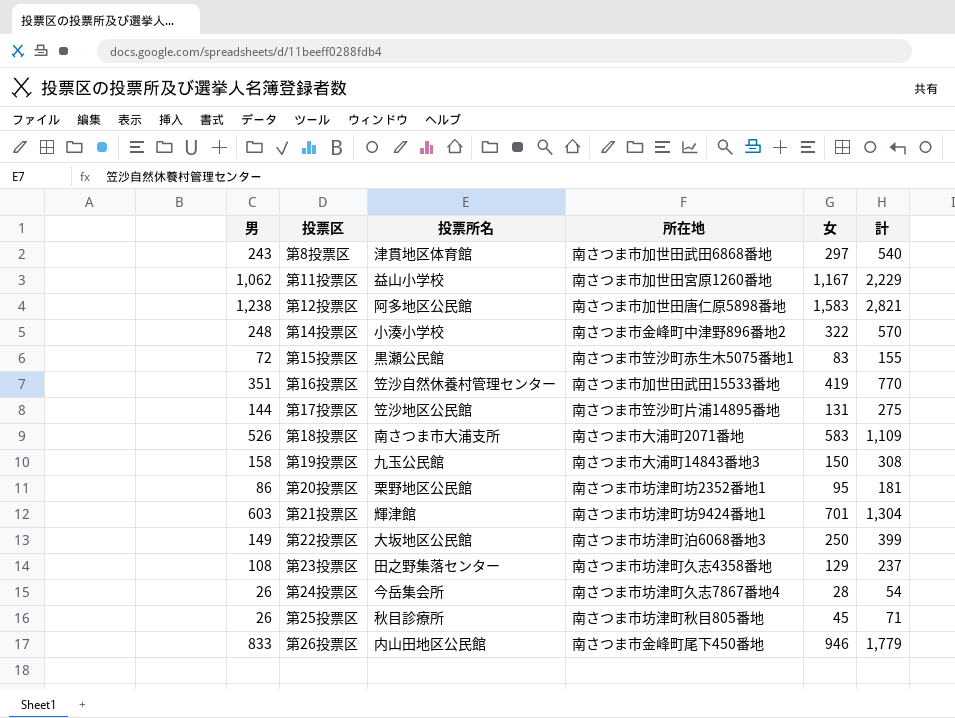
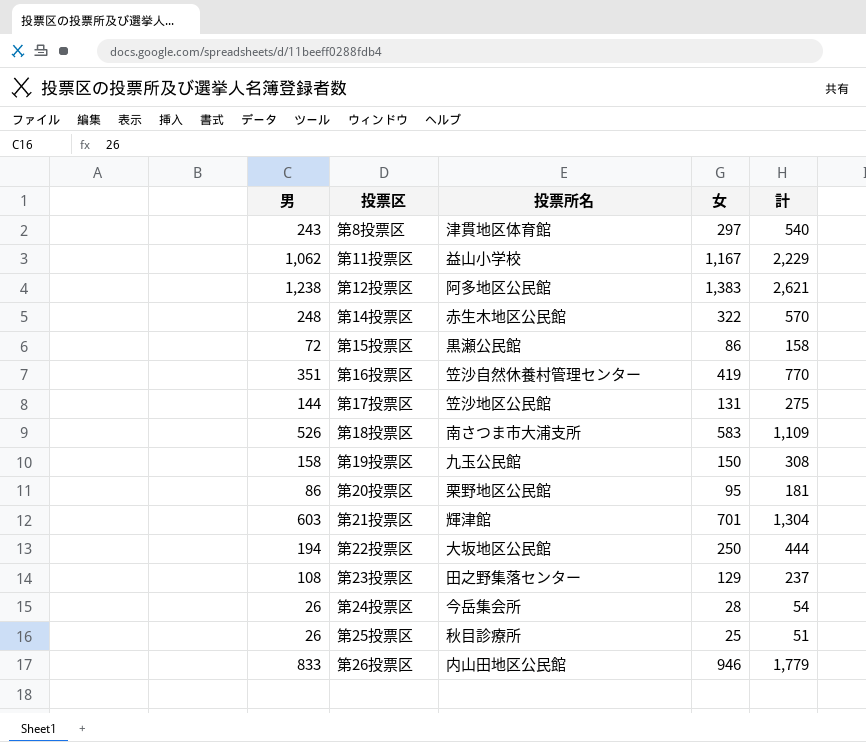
column 所在地 | position: 4 -> none
第12投票区 | 女: 1,583 -> 1,383
第12投票区 | 計: 2,821 -> 2,621
第14投票区 | 投票所名: 小湊小学校 -> 赤生木地区公民館
第15投票区 | 女: 83 -> 86
第15投票区 | 計: 155 -> 158
第22投票区 | 男: 149 -> 194
第22投票区 | 計: 399 -> 444
第25投票区 | 女: 45 -> 25
第25投票区 | 計: 71 -> 51

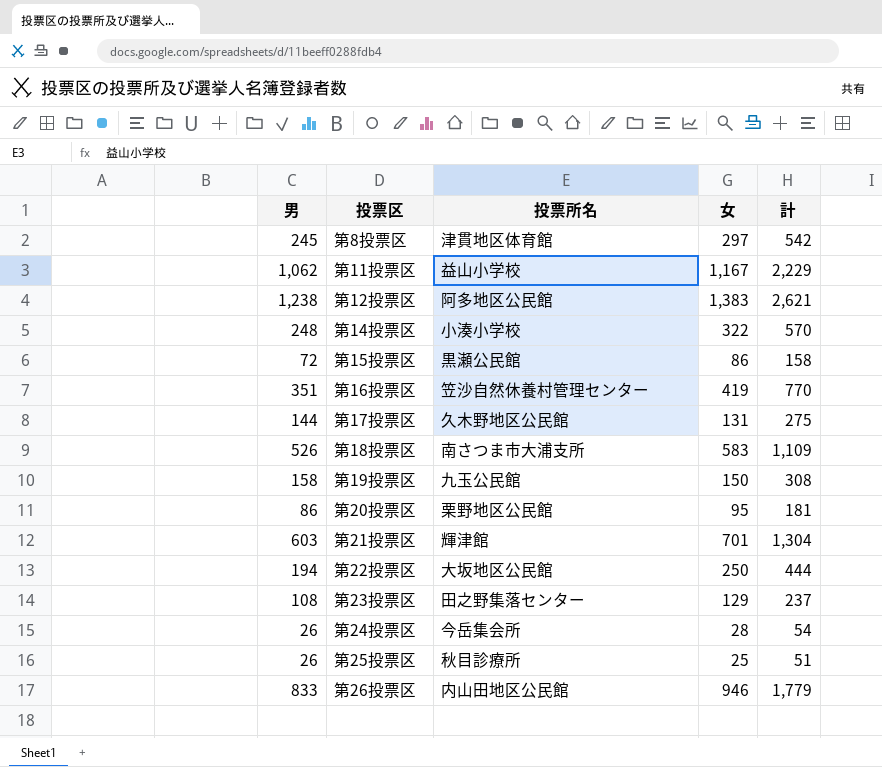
第8投票区 | 男: 243 -> 245
第8投票区 | 計: 540 -> 542
第14投票区 | 投票所名: 赤生木地区公民館 -> 小湊小学校
第17投票区 | 投票所名: 笠沙地区公民館 -> 久木野地区公民館

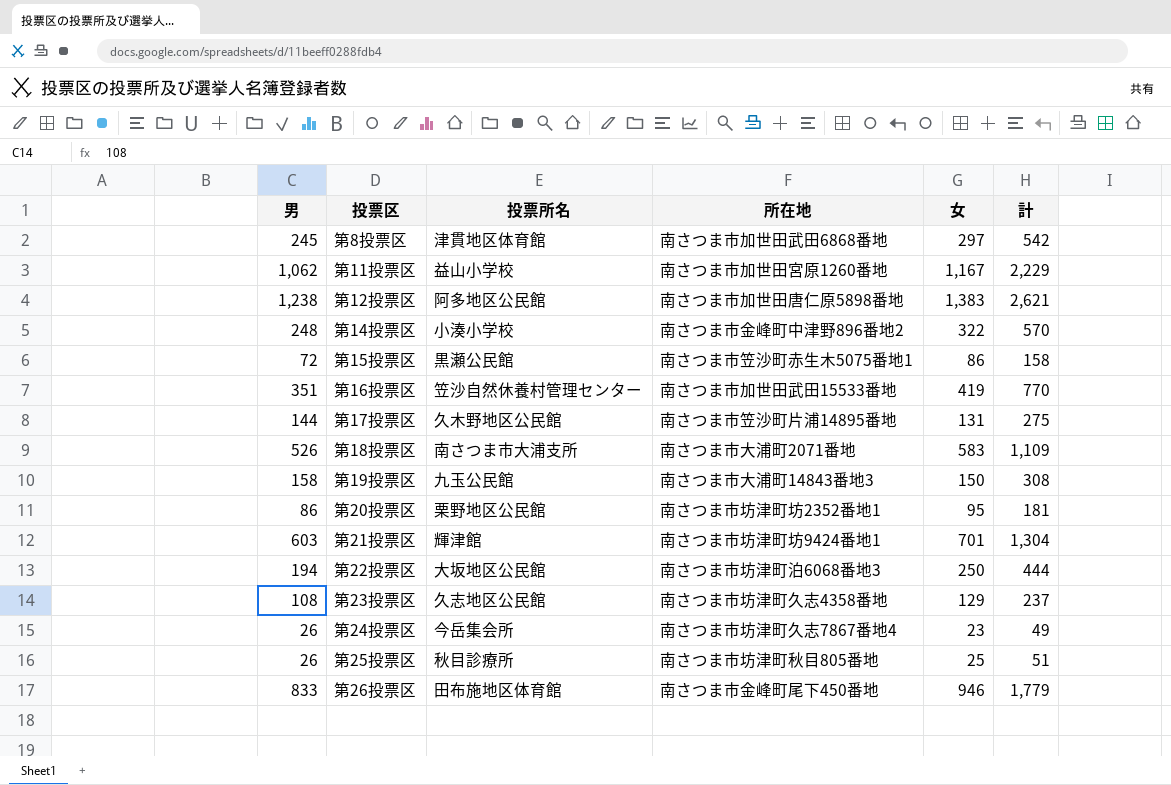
column 所在地 | position: none -> 4
第23投票区 | 投票所名: 田之野集落センター -> 久志地区公民館
第24投票区 | 女: 28 -> 23
第24投票区 | 計: 54 -> 49
第26投票区 | 投票所名: 内山田地区公民館 -> 田布施地区体育館

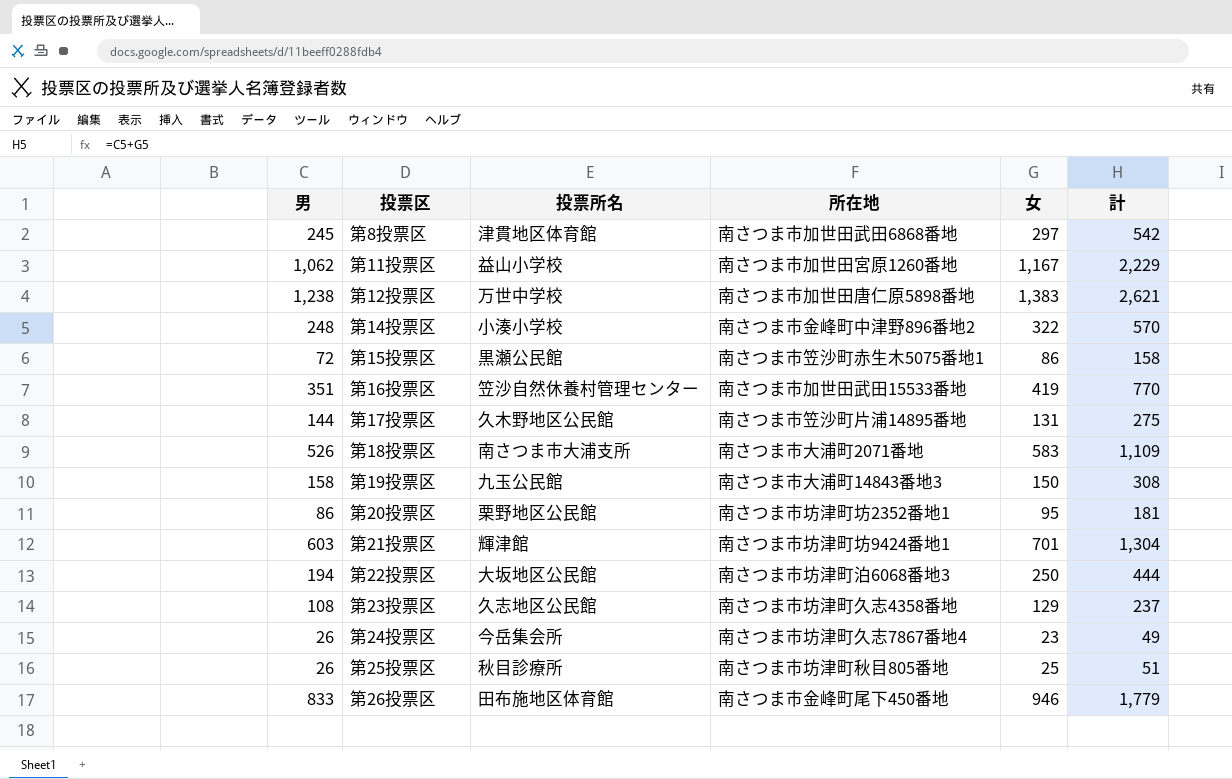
第12投票区 | 投票所名: 阿多地区公民館 -> 万世中学校

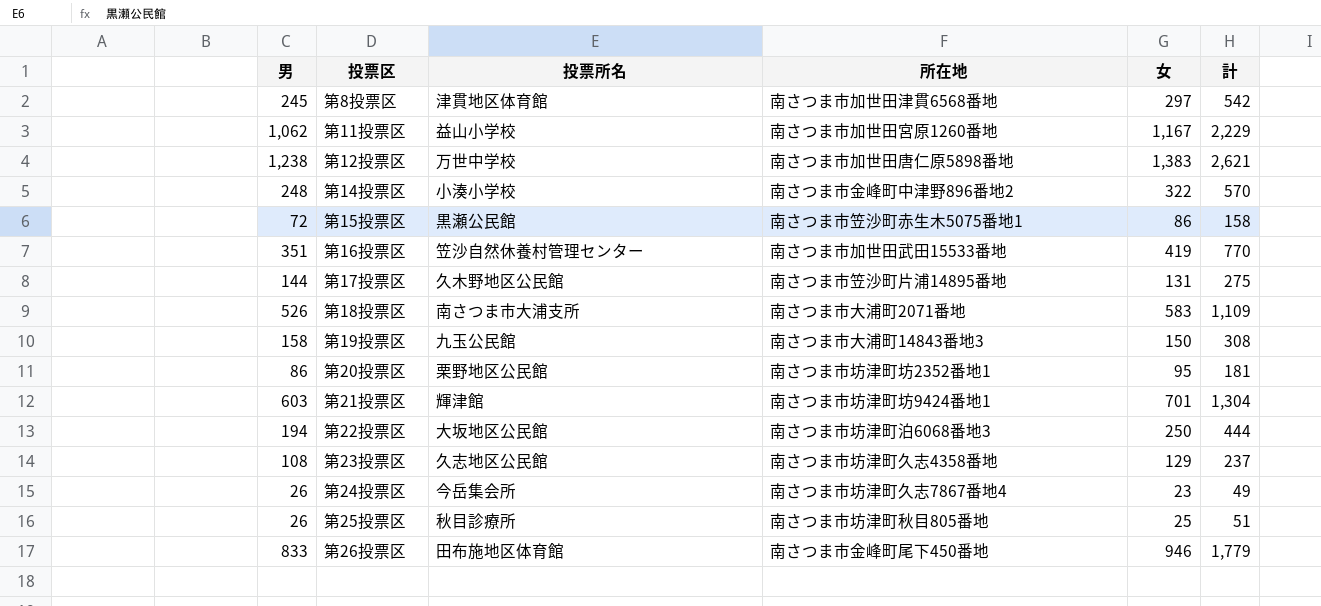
第8投票区 | 所在地: 南さつま市加世田武田6868番地 -> 南さつま市加世田津貫6568番地

